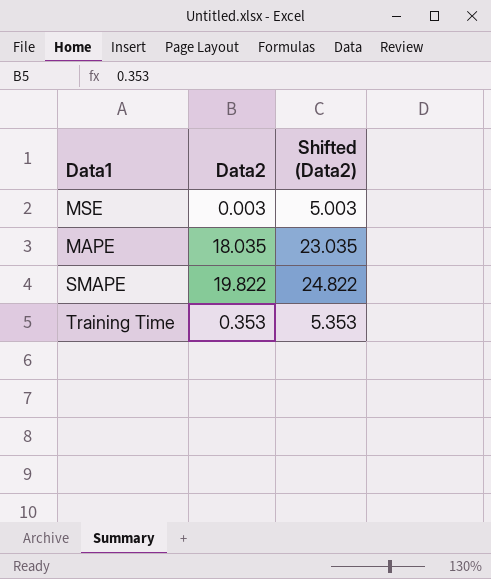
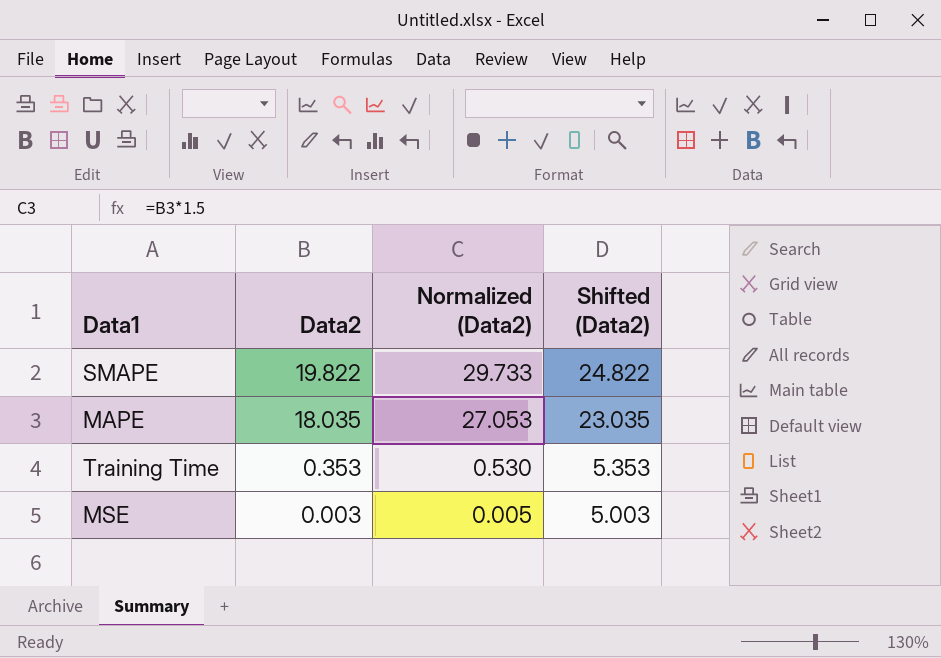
row order: none -> Data2 descending
column Normalized (Data2) | formula: none -> [Data2] * 1.5

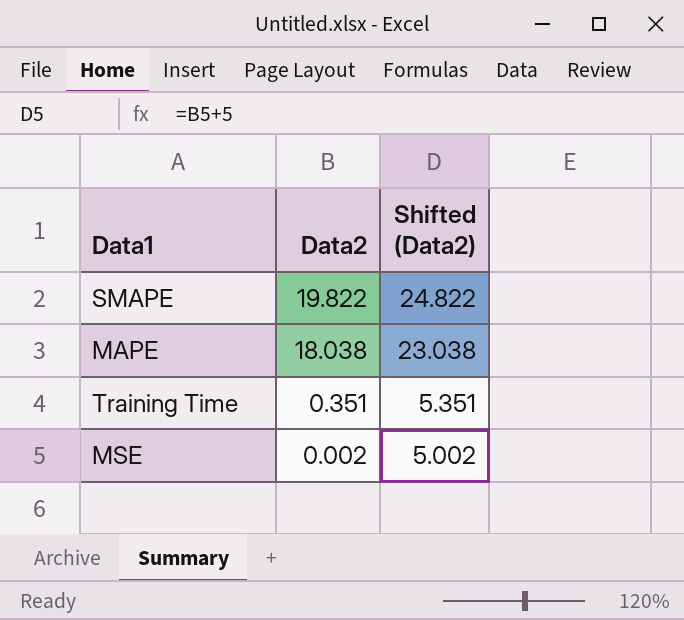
column Normalized (Data2) | formula: [Data2] * 1.5 -> none
MAPE | Data2: 18.035 -> 18.038
MAPE | Shifted (Data2): 23.035 -> 23.038
Training Time | Data2: 0.353 -> 0.351
Training Time | Shifted (Data2): 5.353 -> 5.351
MSE | Data2: 0.003 -> 0.002
MSE | Shifted (Data2): 5.003 -> 5.002

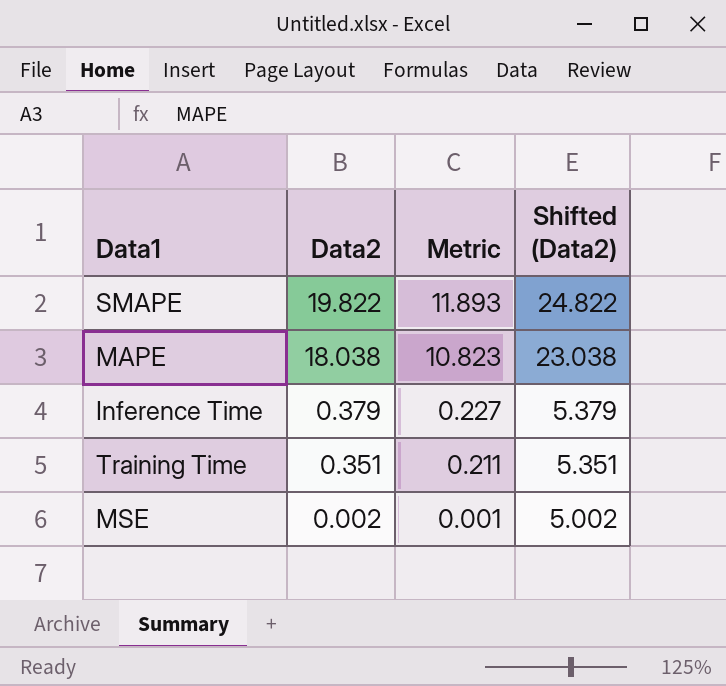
column Metric | formula: none -> [Data2] * 0.6
row Inference Time: none -> 0.379 | 0.227 | 5.379

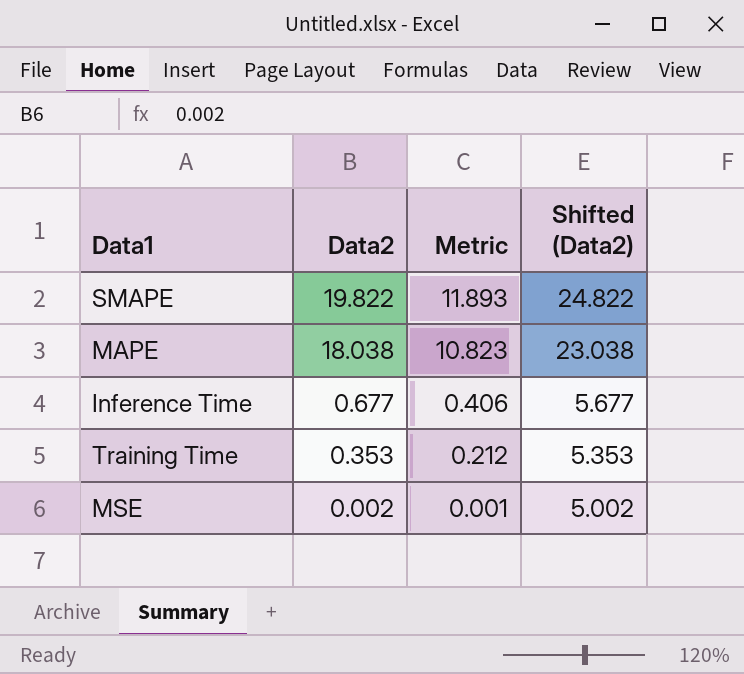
Inference Time | Data2: 0.379 -> 0.677
Inference Time | Metric: 0.227 -> 0.406
Inference Time | Shifted (Data2): 5.379 -> 5.677
Training Time | Data2: 0.351 -> 0.353
Training Time | Metric: 0.211 -> 0.212
Training Time | Shifted (Data2): 5.351 -> 5.353

